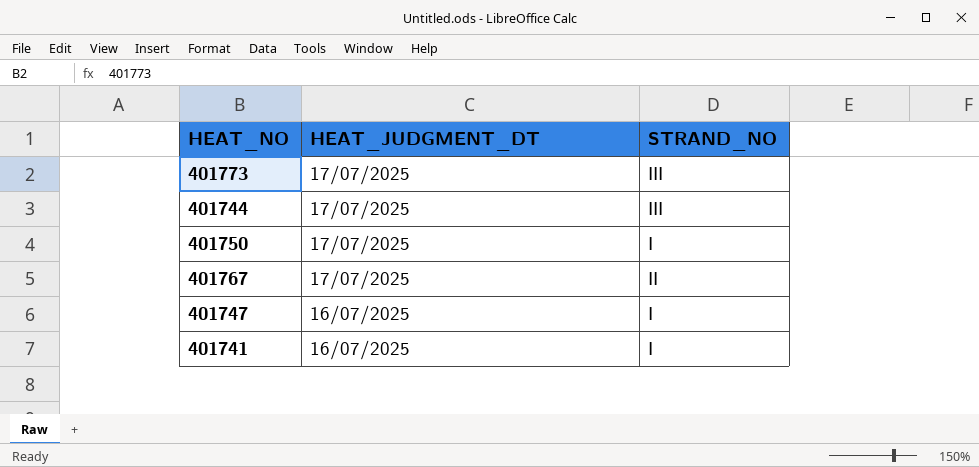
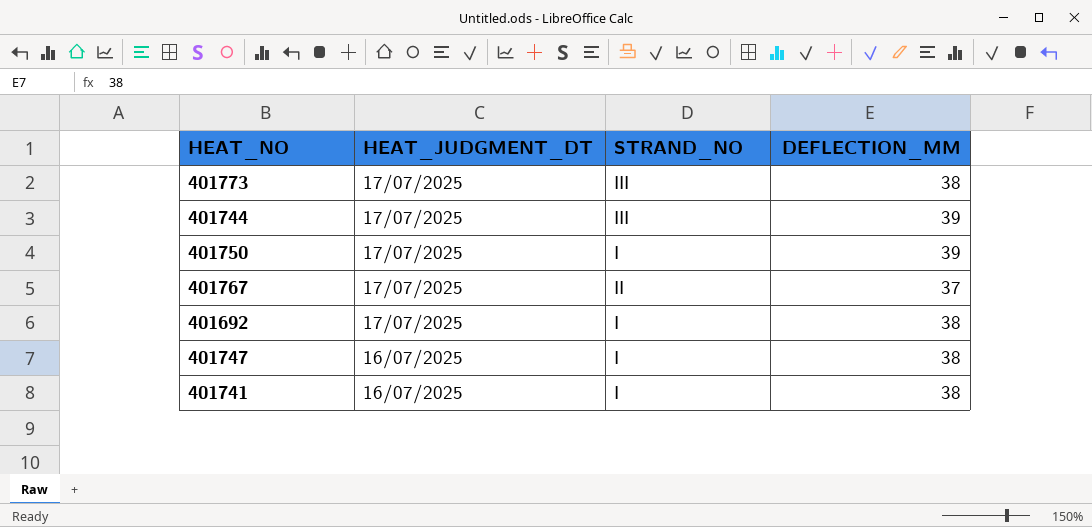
column DEFLECTION_MM | position: none -> 4
row 401692: none -> 17/07/2025 | I | 38

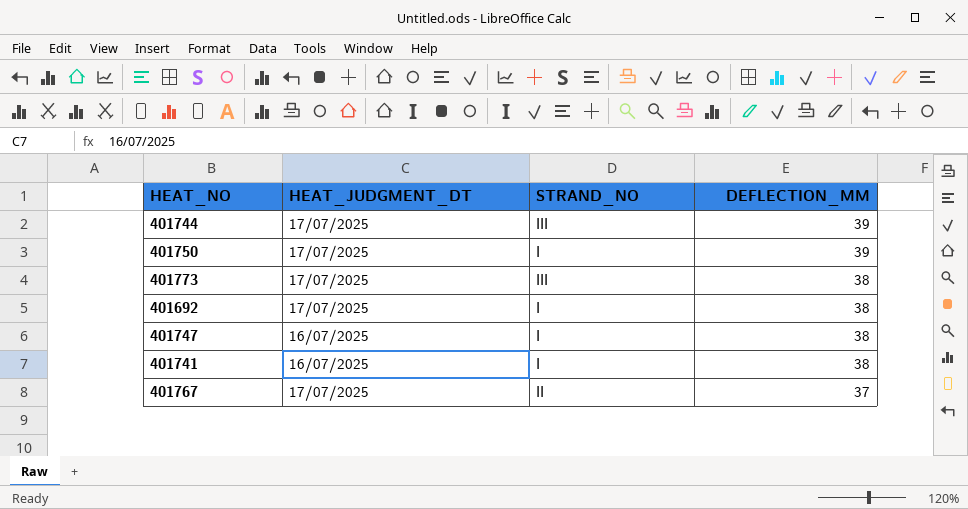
row order: HEAT_JUDGMENT_DT descending -> DEFLECTION_MM descending

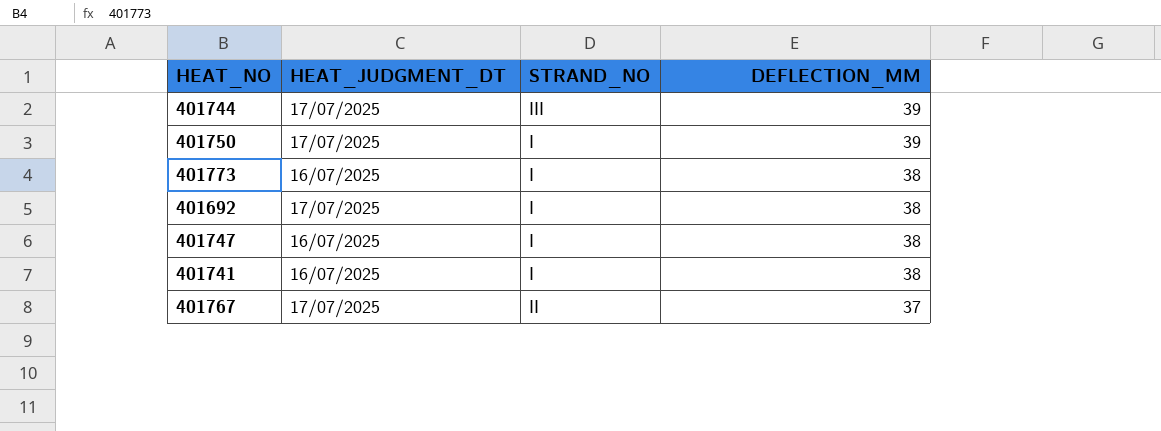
401773 | HEAT_JUDGMENT_DT: 17/07/2025 -> 16/07/2025
401773 | STRAND_NO: III -> I

